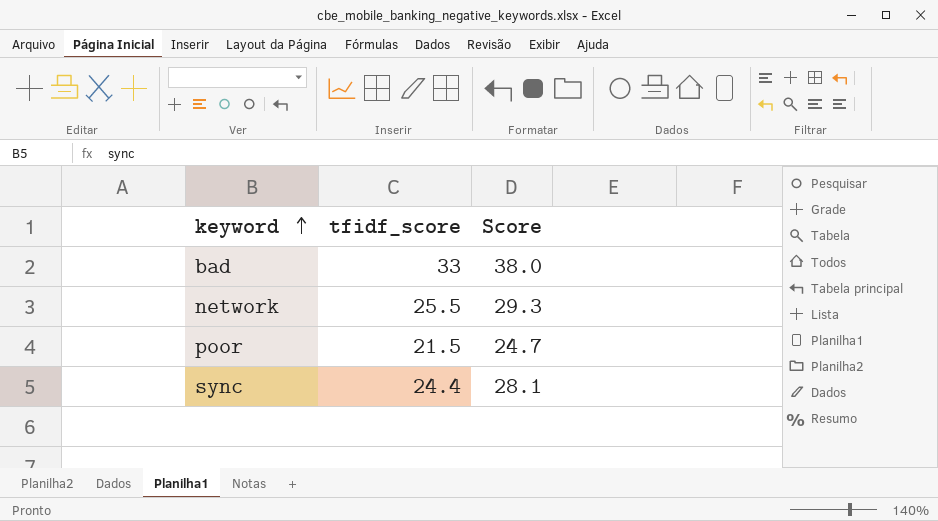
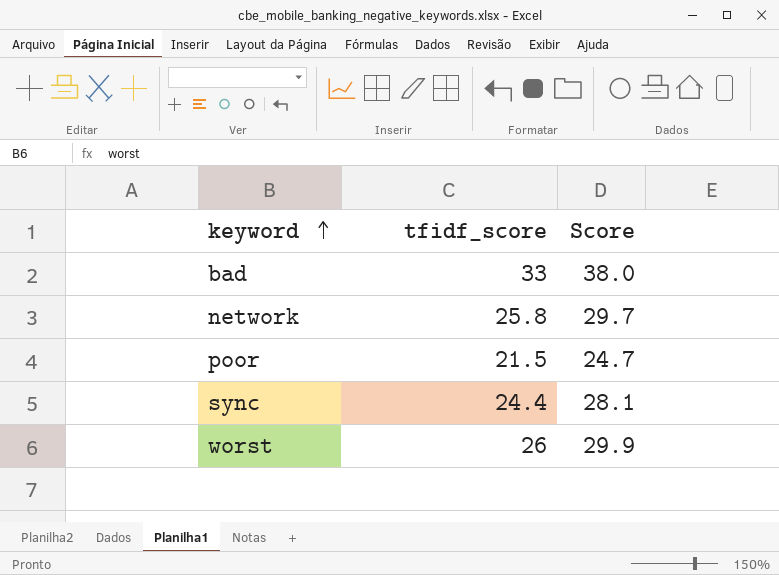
network | tfidf_score: 25.5 -> 25.8
network | Score: 29.3 -> 29.7
row worst: none -> 26 | 29.9

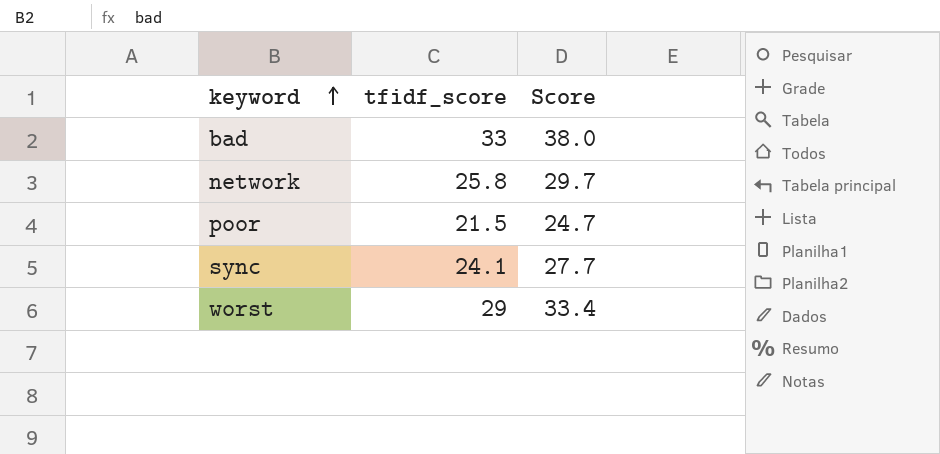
sync | tfidf_score: 24.4 -> 24.1
sync | Score: 28.1 -> 27.7
worst | tfidf_score: 26 -> 29
worst | Score: 29.9 -> 33.4

